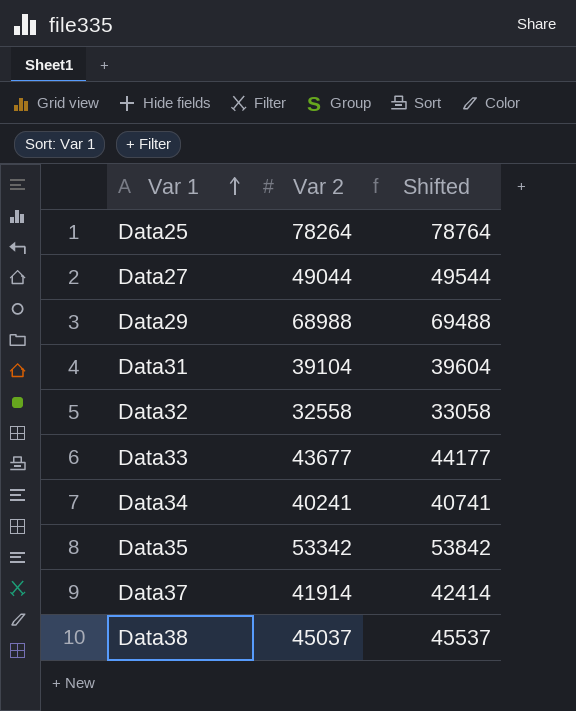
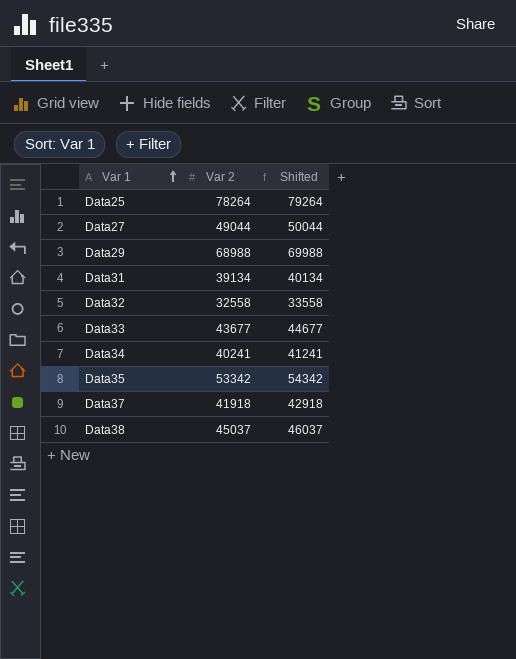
column Shifted | formula: [Var 2] + 500 -> [Var 2] + 1000
Data31 | Var 2: 39104 -> 39134
Data37 | Var 2: 41914 -> 41918

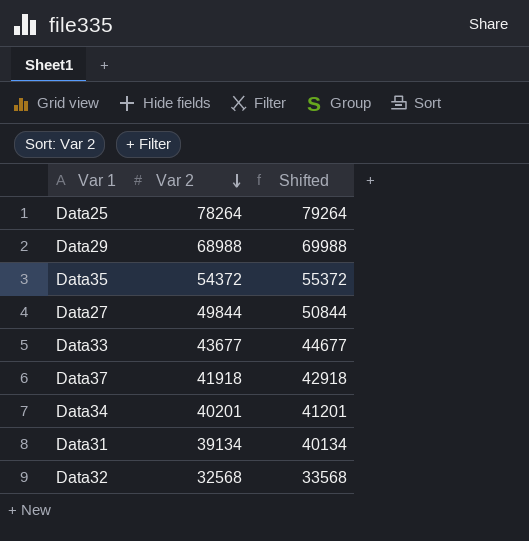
row order: Var 1 ascending -> Var 2 descending
row Data38: 45037 | 46037 -> none
Data35 | Var 2: 53342 -> 54372
Data35 | Shifted: 54342 -> 55372
Data27 | Var 2: 49044 -> 49844
Data27 | Shifted: 50044 -> 50844
Data34 | Var 2: 40241 -> 40201
Data34 | Shifted: 41241 -> 41201
Data32 | Var 2: 32558 -> 32568
Data32 | Shifted: 33558 -> 33568

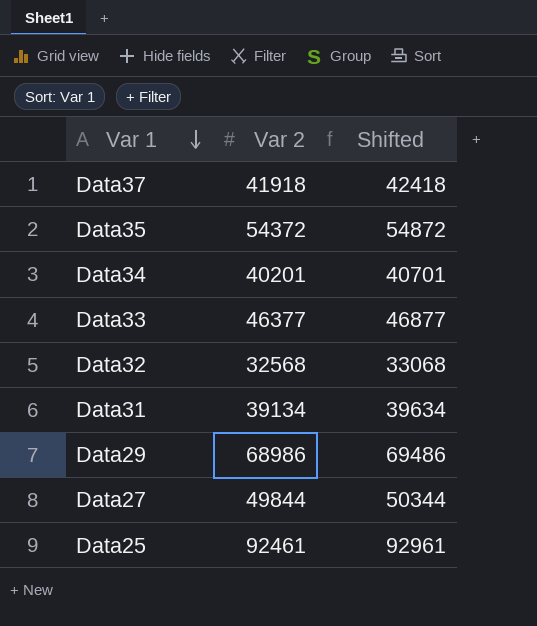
row order: Var 2 descending -> Var 1 descending
column Shifted | formula: [Var 2] + 1000 -> [Var 2] + 500
Data33 | Var 2: 43677 -> 46377
Data29 | Var 2: 68988 -> 68986
Data25 | Var 2: 78264 -> 92461

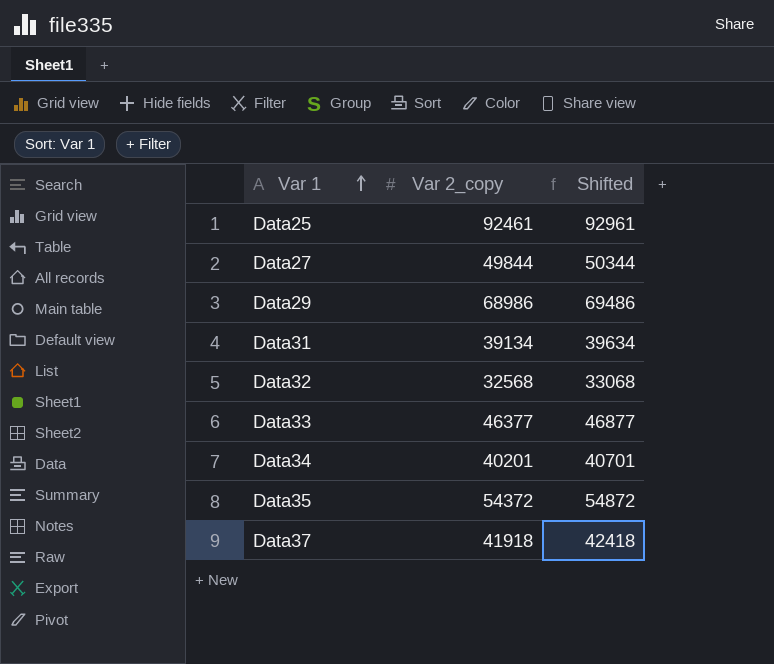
row order: Var 1 descending -> Var 1 ascending
column name: Var 2 -> Var 2_copy

